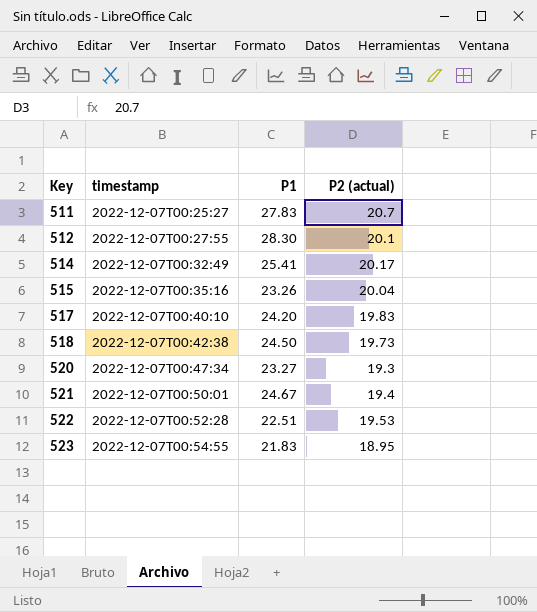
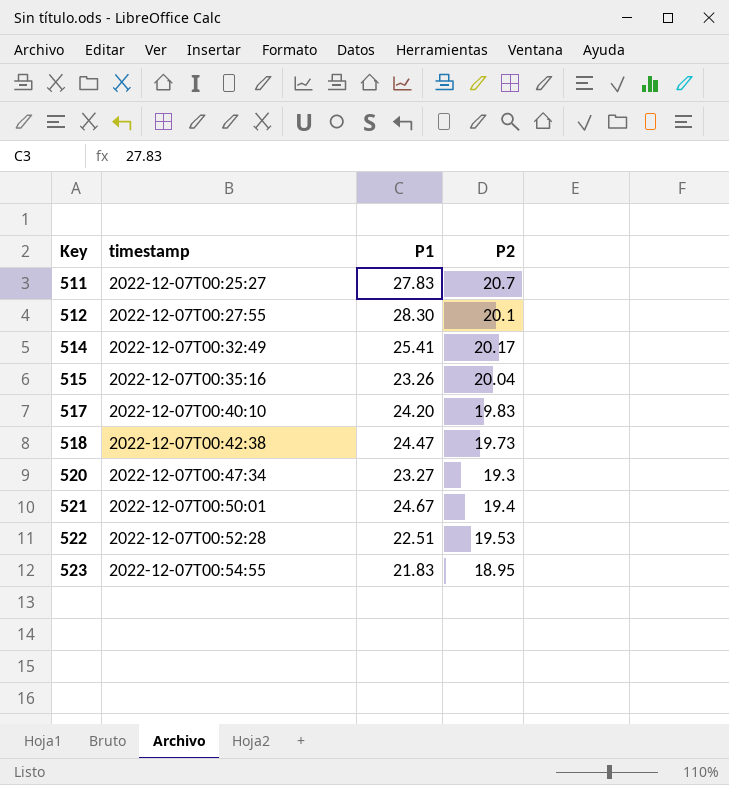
column name: P2 (actual) -> P2
518 | P1: 24.50 -> 24.47

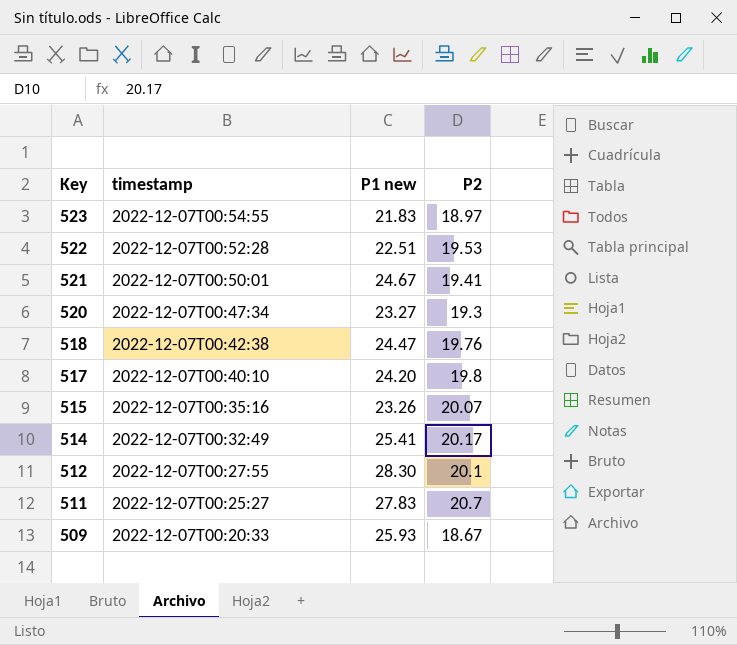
row order: Key ascending -> Key descending
column name: P1 -> P1 new
523 | P2: 18.95 -> 18.97
521 | P2: 19.4 -> 19.41
518 | P2: 19.73 -> 19.76
517 | P2: 19.83 -> 19.8
515 | P2: 20.04 -> 20.07
row 509: none -> 2022-12-07T00:20:33 | 25.93 | 18.67

